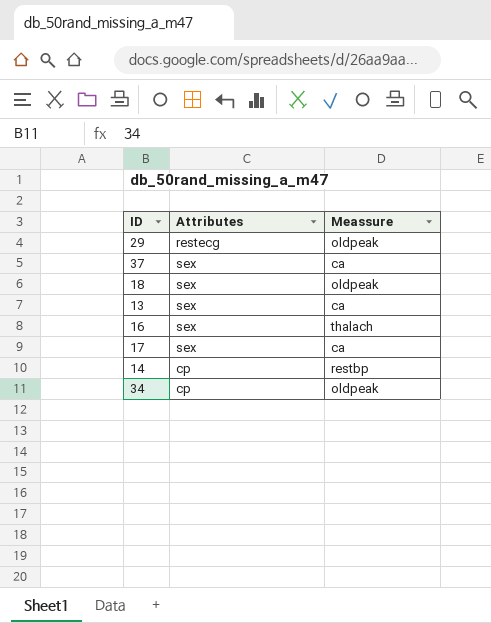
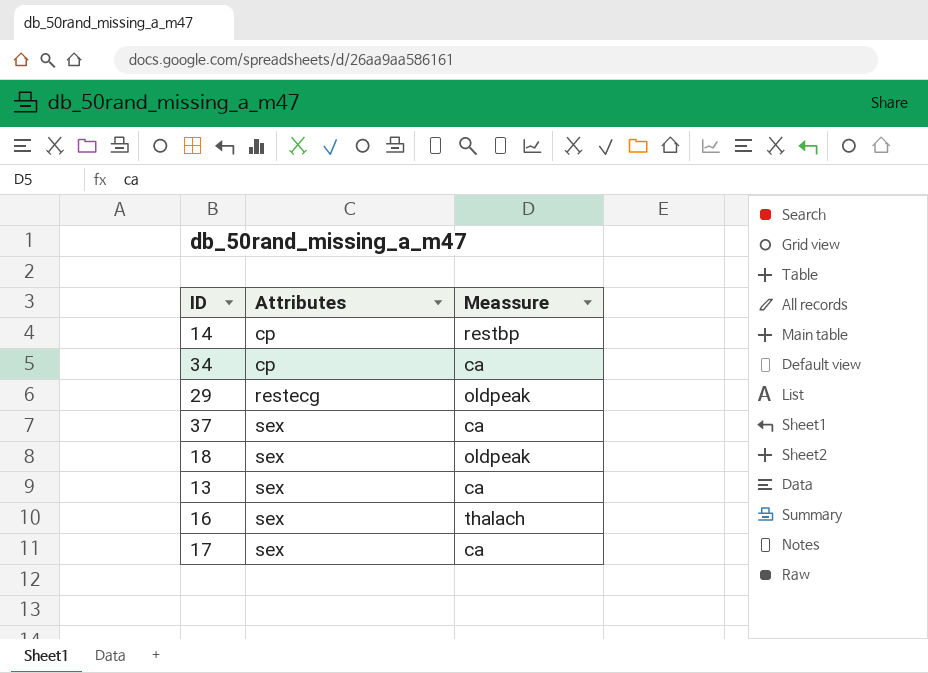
row order: none -> Attributes ascending
34 | Meassure: oldpeak -> ca

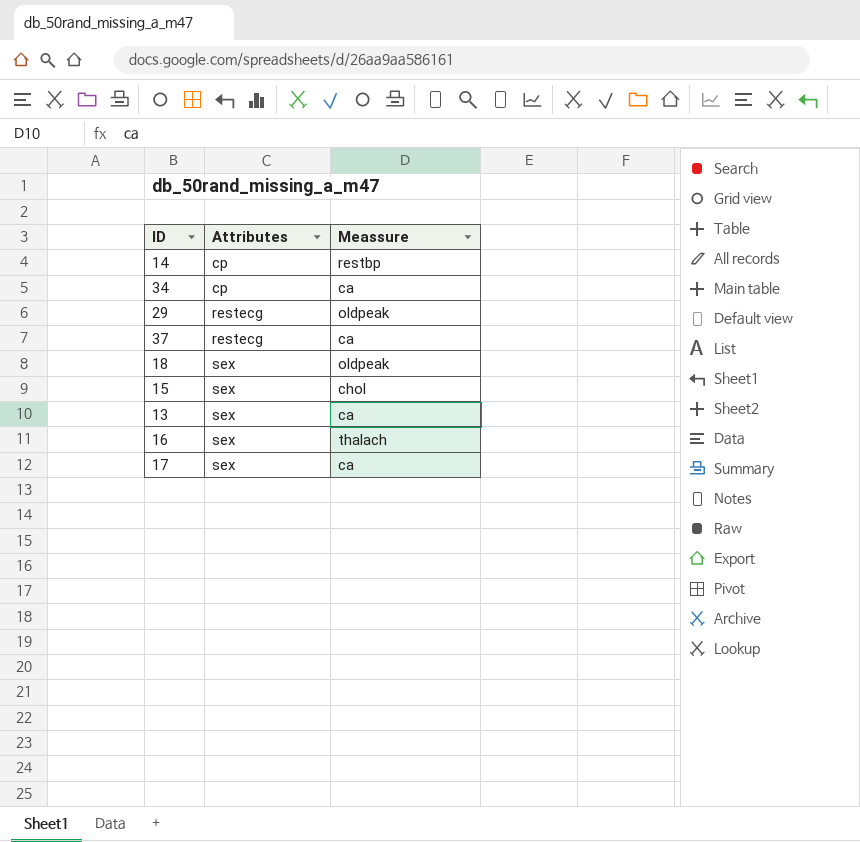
37 | Attributes: sex -> restecg
row 15: none -> sex | chol

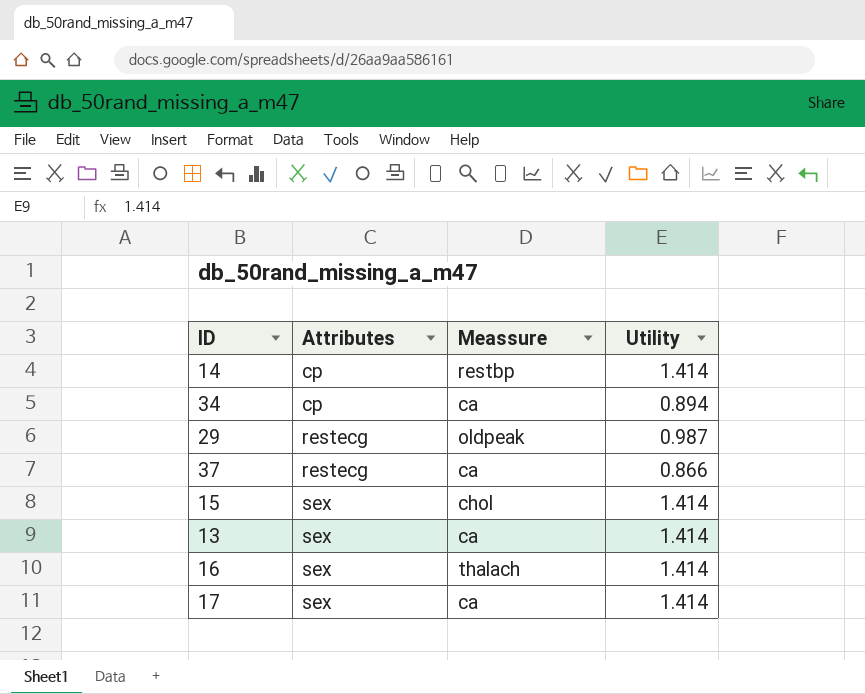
column Utility | position: none -> 4
row 18: sex | oldpeak -> none

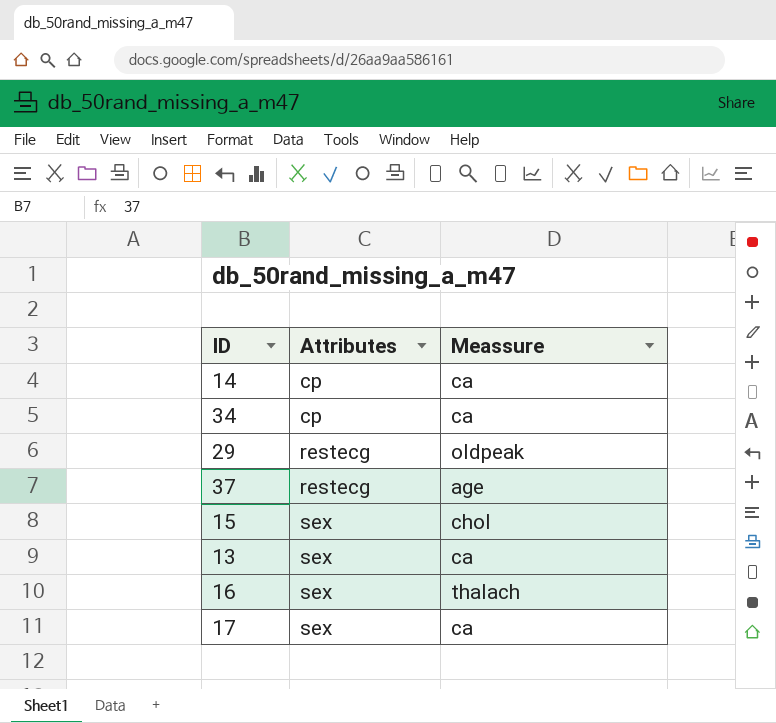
column Utility | position: 4 -> none
14 | Meassure: restbp -> ca
37 | Meassure: ca -> age

